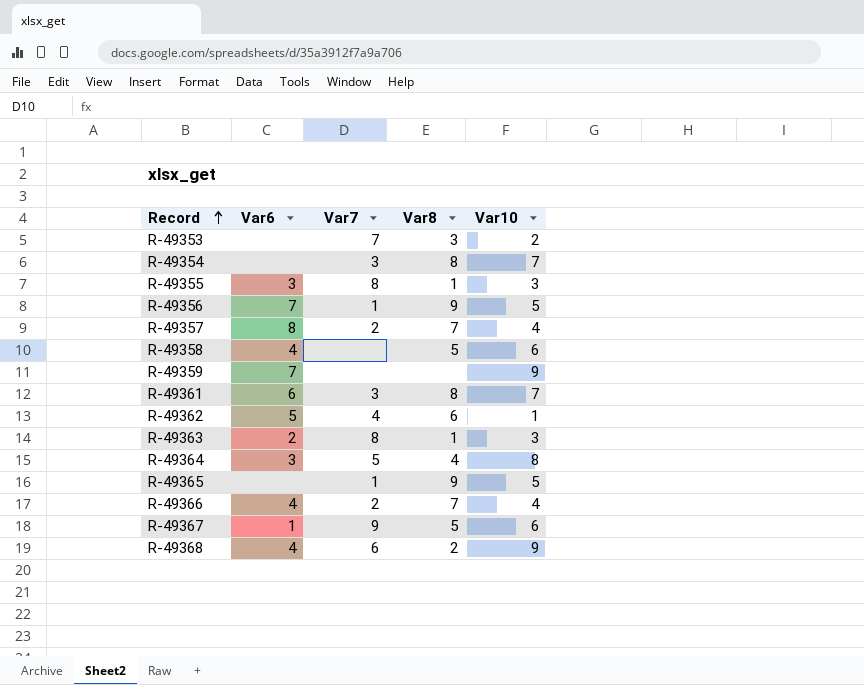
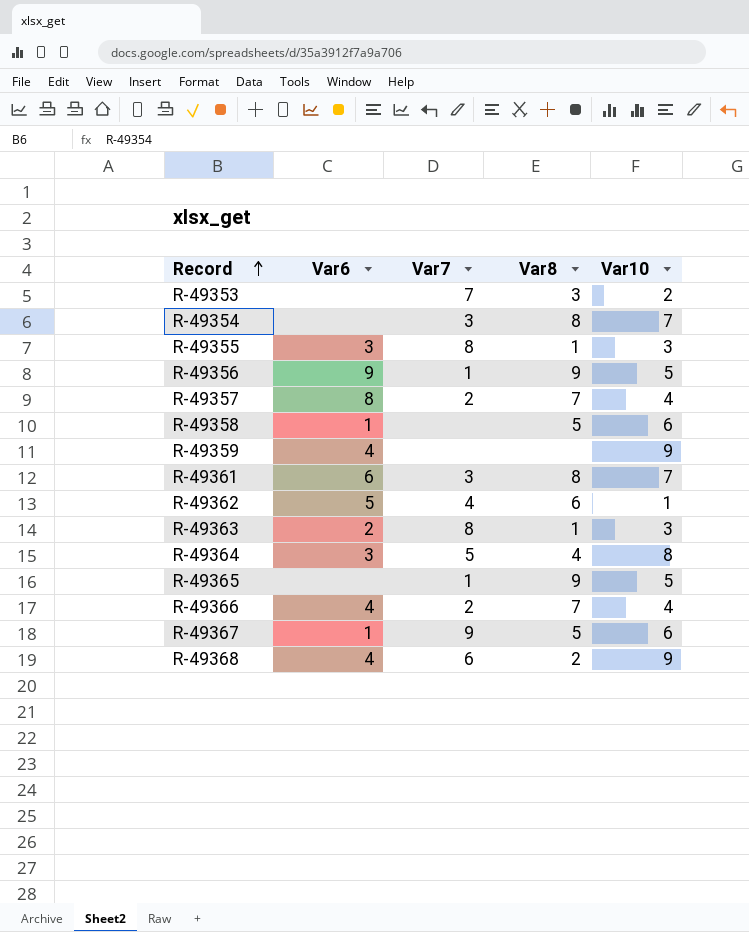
R-49356 | Var6: 7 -> 9
R-49358 | Var6: 4 -> 1
R-49359 | Var6: 7 -> 4

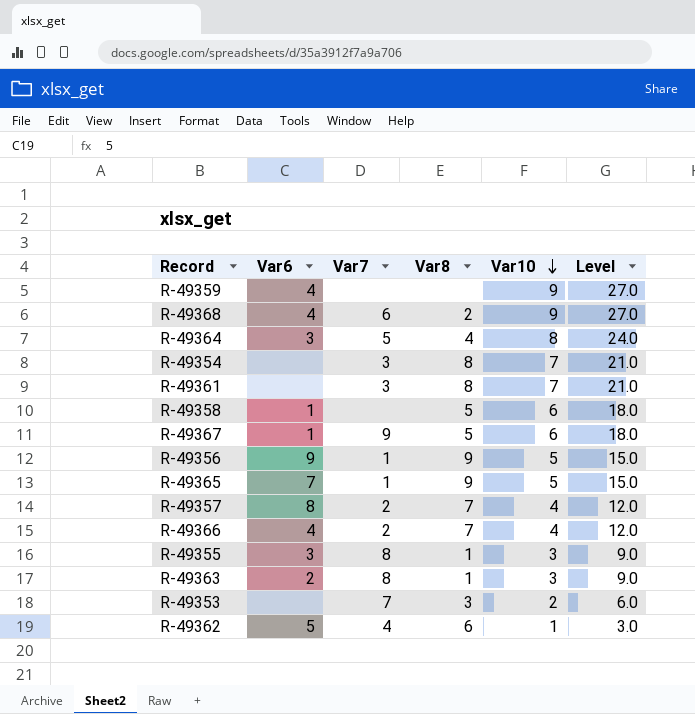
row order: Record ascending -> Var10 descending
column Level | formula: none -> [Var10] * 3
R-49361 | Var6: 6 -> none
R-49365 | Var6: none -> 7

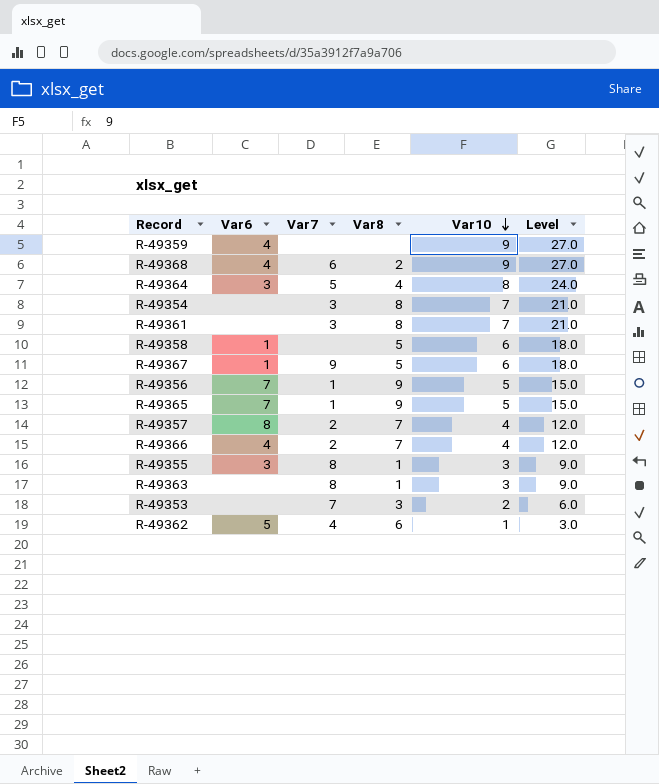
R-49356 | Var6: 9 -> 7
R-49363 | Var6: 2 -> none

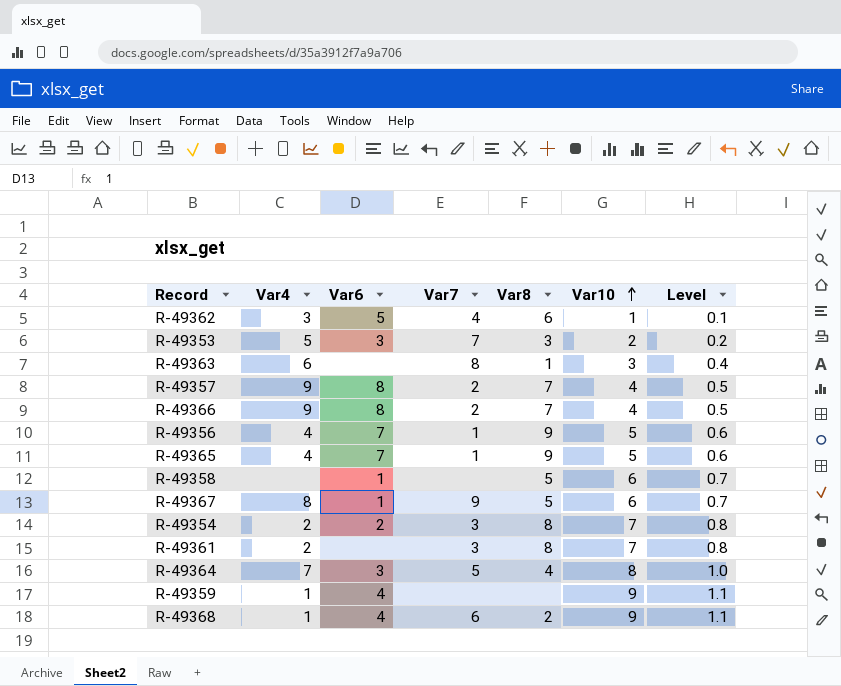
row order: Var10 descending -> Var10 ascending
column Var4 | position: none -> 2
column Level | formula: [Var10] * 3 -> [Var10] * 0.12
row R-49355: 3 | 8 | 1 | 3 | 9.0 -> none
R-49353 | Var6: none -> 3
R-49366 | Var6: 4 -> 8
R-49354 | Var6: none -> 2

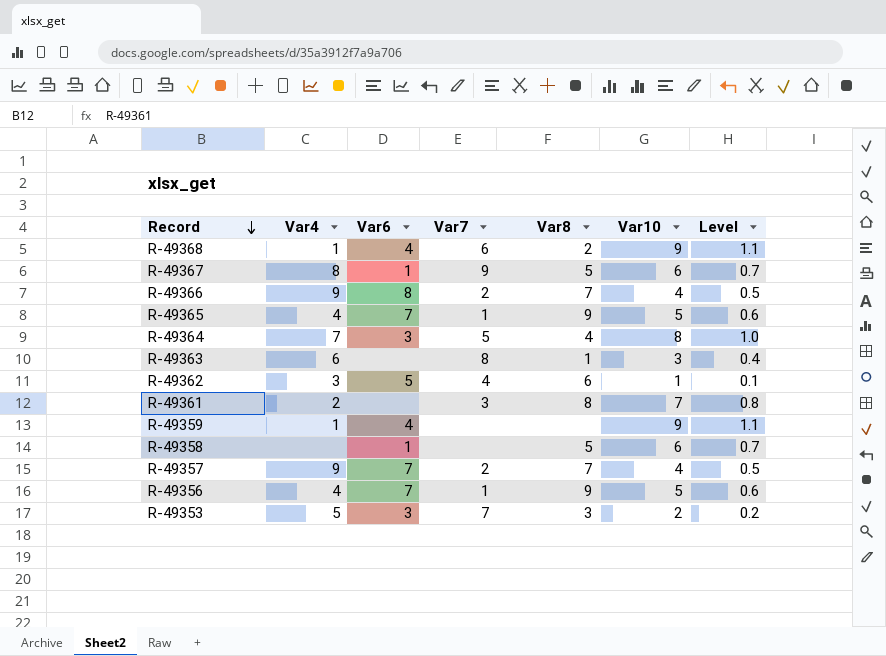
row order: Var10 ascending -> Record descending
row R-49354: 2 | 2 | 3 | 8 | 7 | 0.8 -> none
R-49357 | Var6: 8 -> 7

